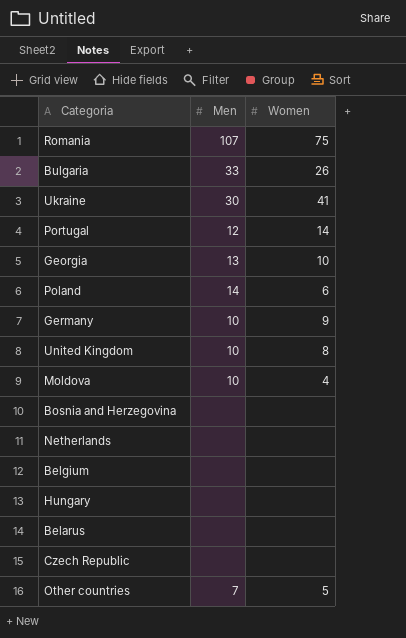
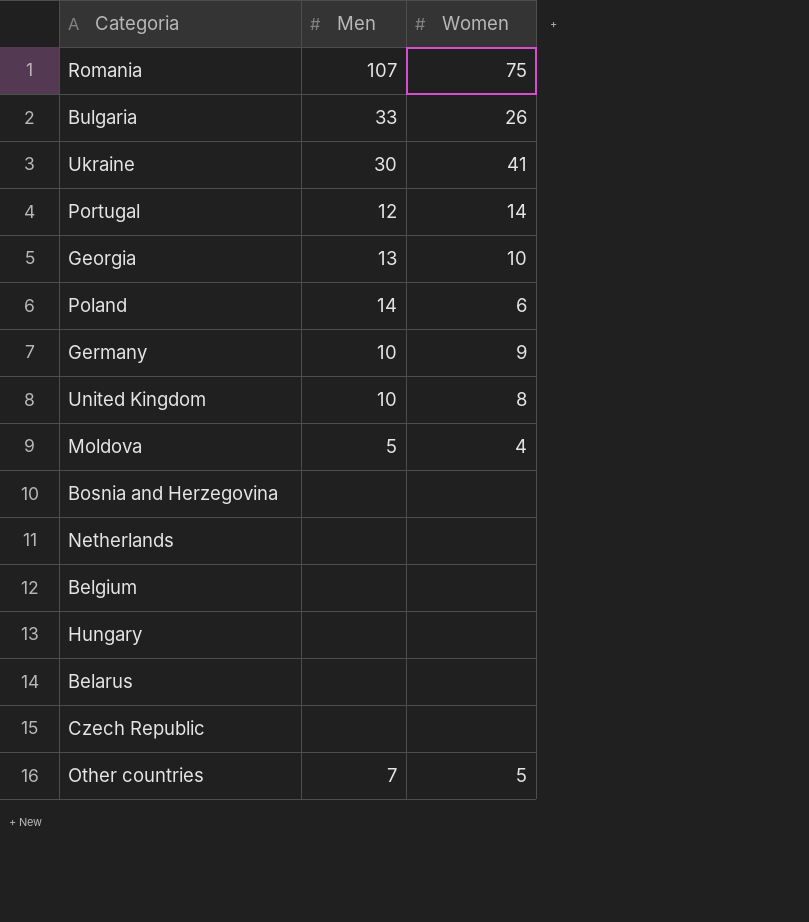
Moldova | Men: 10 -> 5

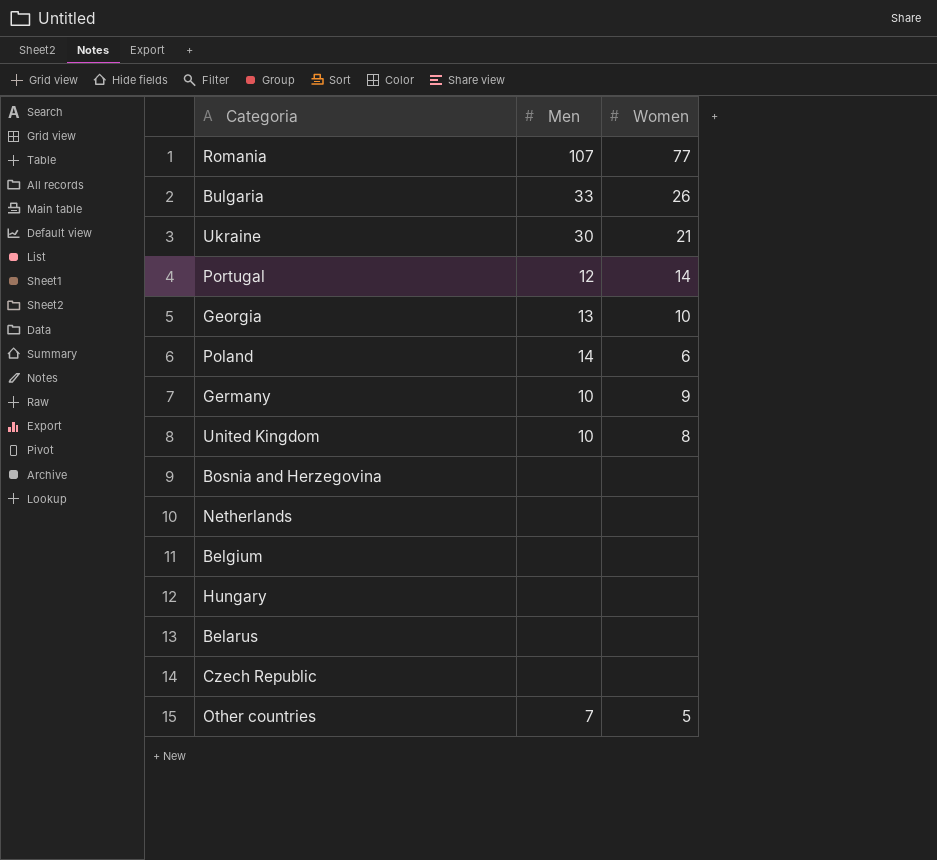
row Moldova: 5 | 4 -> none
Romania | Women: 75 -> 77
Ukraine | Women: 41 -> 21

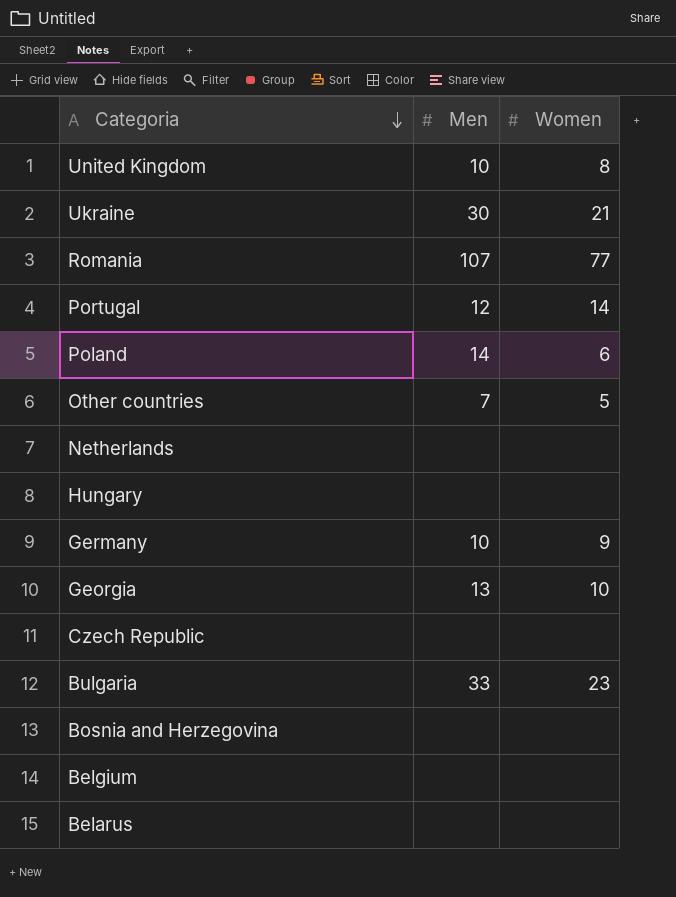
row order: none -> Categoria descending
Bulgaria | Women: 26 -> 23

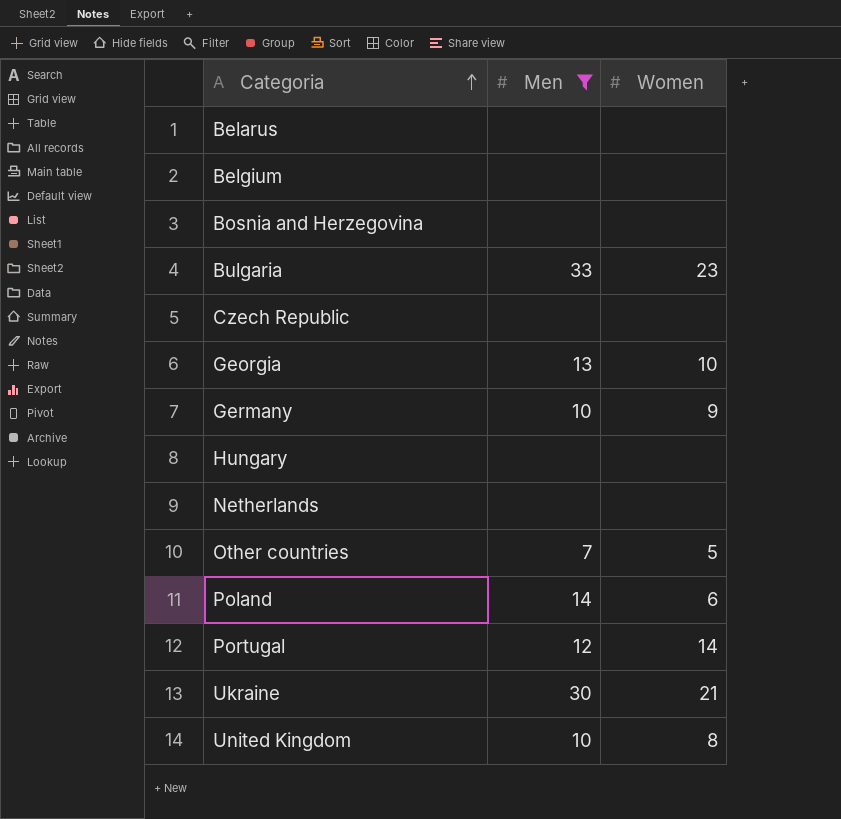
filter: none -> Men != 107
row order: Categoria descending -> Categoria ascending

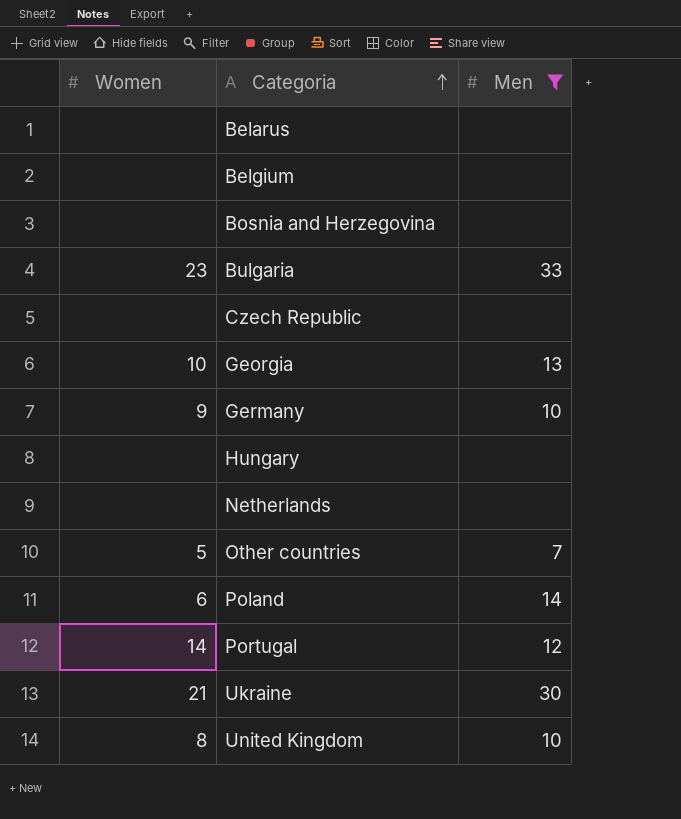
column Women | position: 3 -> 1

